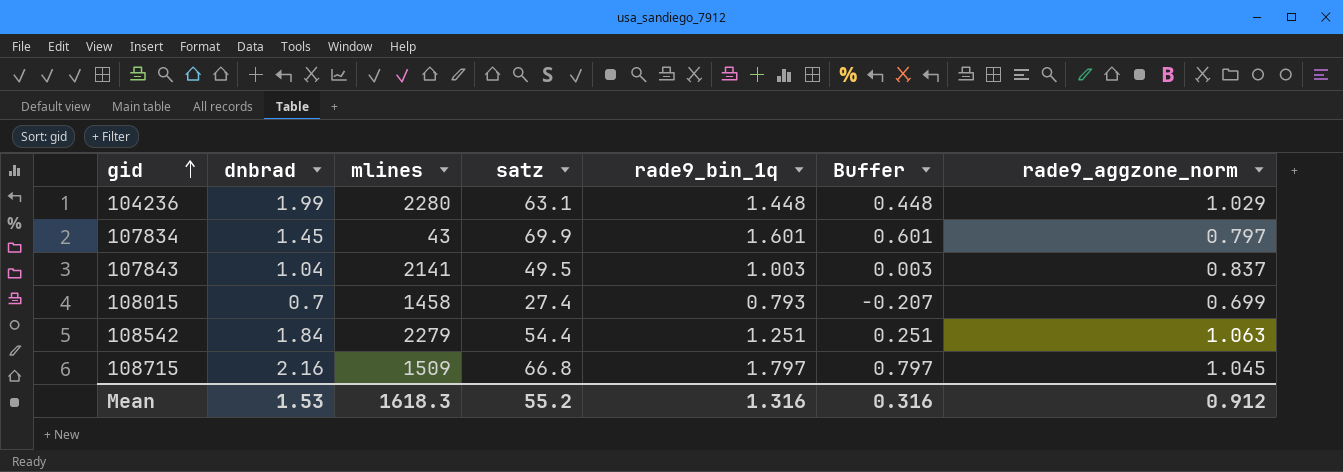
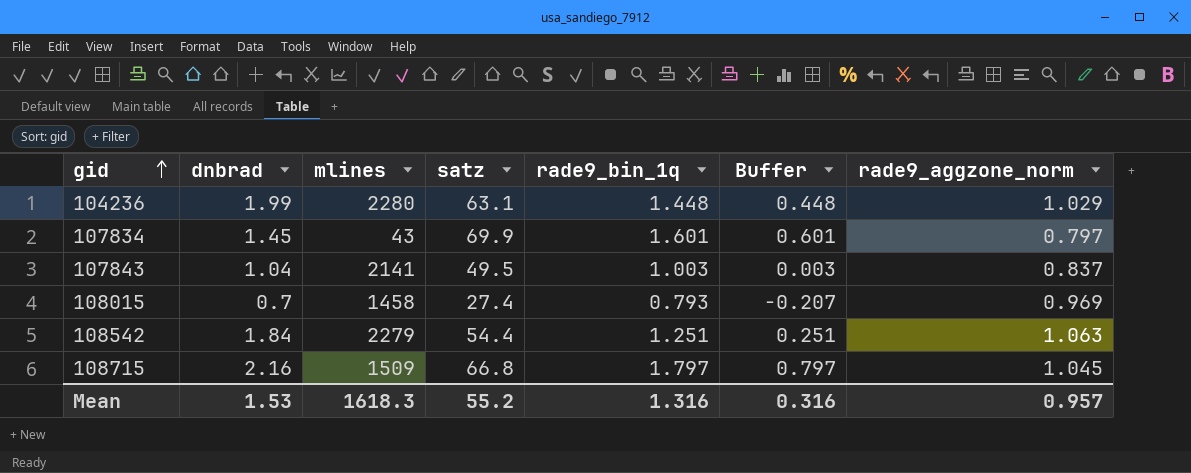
108015 | rade9_aggzone_norm: 0.699 -> 0.969
Mean | rade9_aggzone_norm: 0.912 -> 0.957

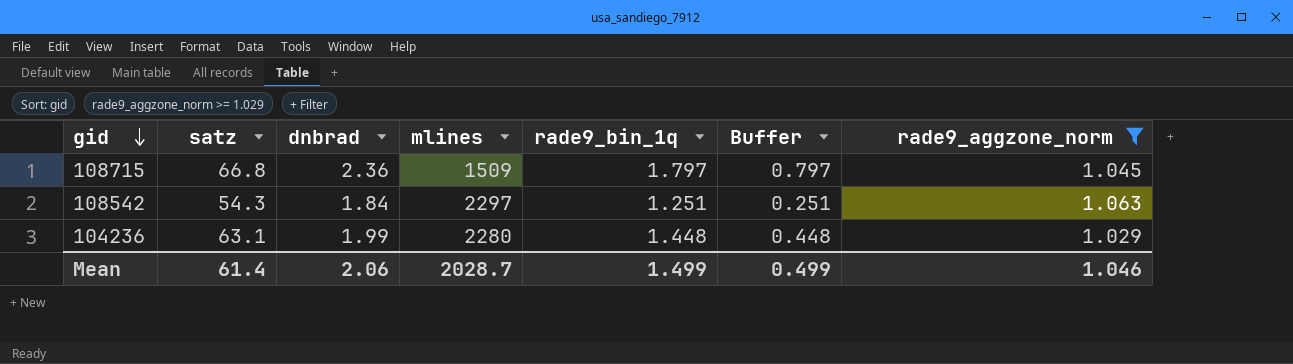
filter: none -> rade9_aggzone_norm >= 1.029
row order: gid ascending -> gid descending
column satz | position: 4 -> 2
108715 | dnbrad: 2.16 -> 2.36
108542 | satz: 54.4 -> 54.3
108542 | mlines: 2279 -> 2297
Mean | satz: 55.2 -> 61.4
Mean | dnbrad: 1.53 -> 2.06
Mean | mlines: 1618.3 -> 2028.7
Mean | rade9_bin_1q: 1.316 -> 1.499
Mean | Buffer: 0.316 -> 0.499
Mean | rade9_aggzone_norm: 0.957 -> 1.046

